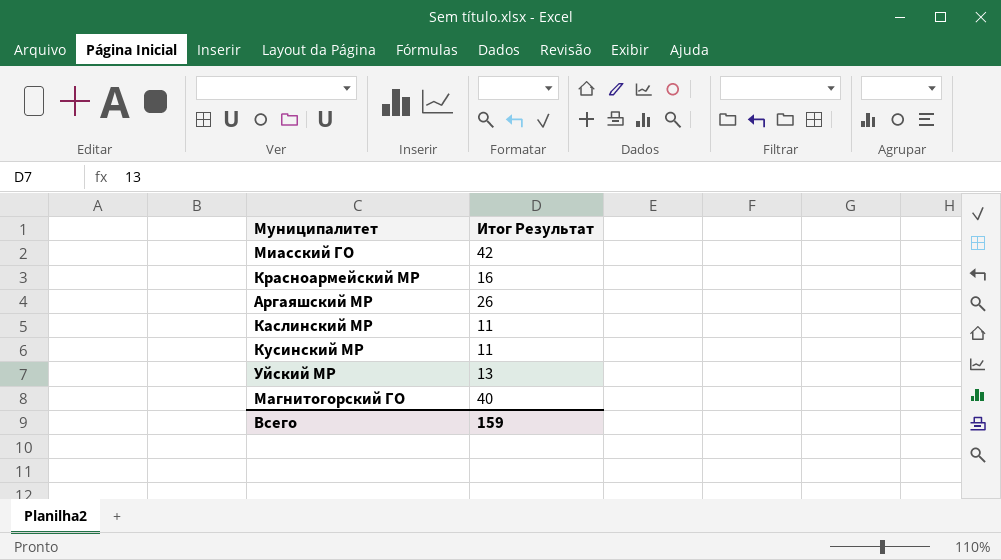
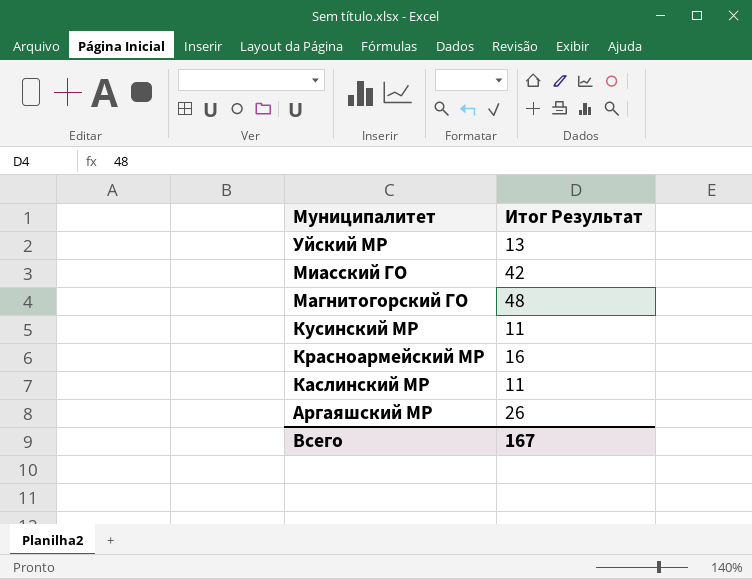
row order: none -> Муниципалитет descending
Магнитогорский ГО | Итог Результат: 40 -> 48
Всего | Итог Результат: 159 -> 167

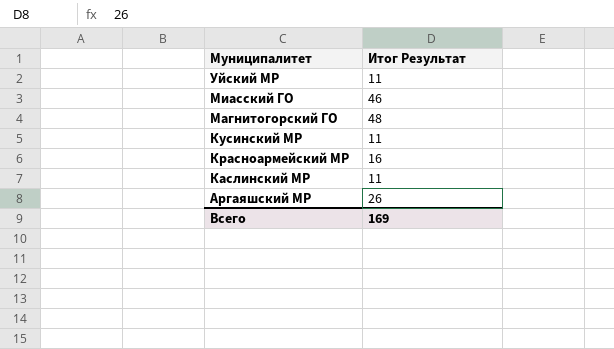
Уйский МР | Итог Результат: 13 -> 11
Миасский ГО | Итог Результат: 42 -> 46
Всего | Итог Результат: 167 -> 169

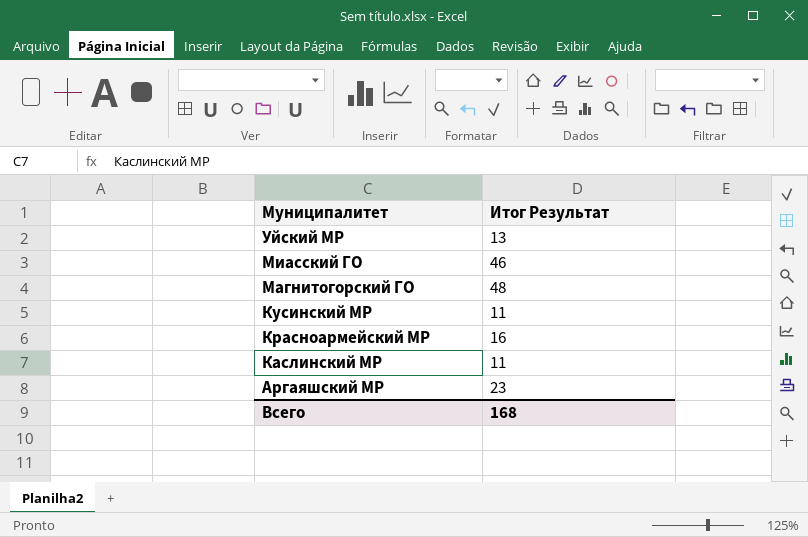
Уйский МР | Итог Результат: 11 -> 13
Аргаяшский МР | Итог Результат: 26 -> 23
Всего | Итог Результат: 169 -> 168

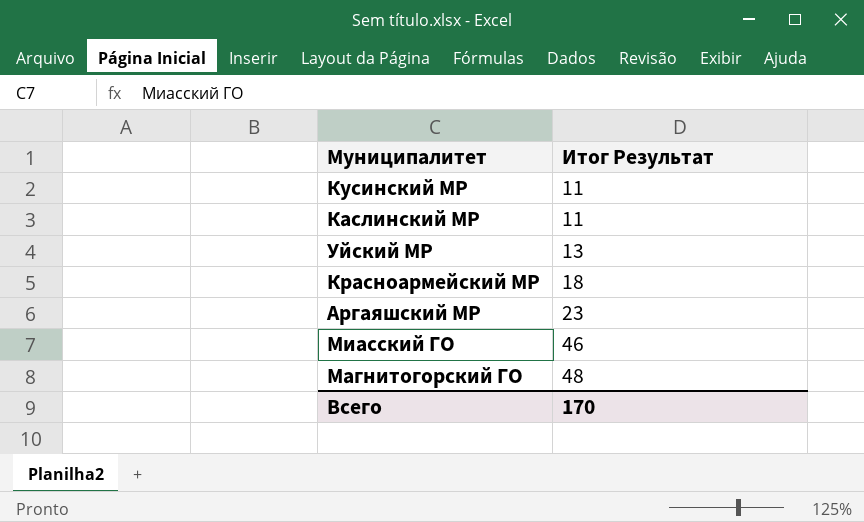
row order: Муниципалитет descending -> Итог Результат ascending
Красноармейский МР | Итог Результат: 16 -> 18
Всего | Итог Результат: 168 -> 170

